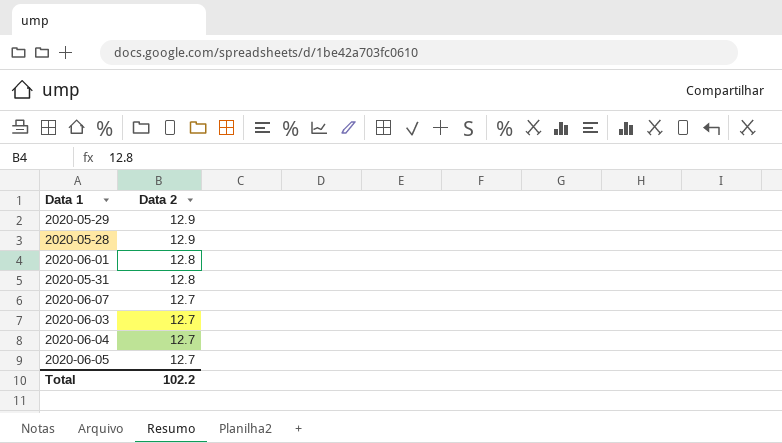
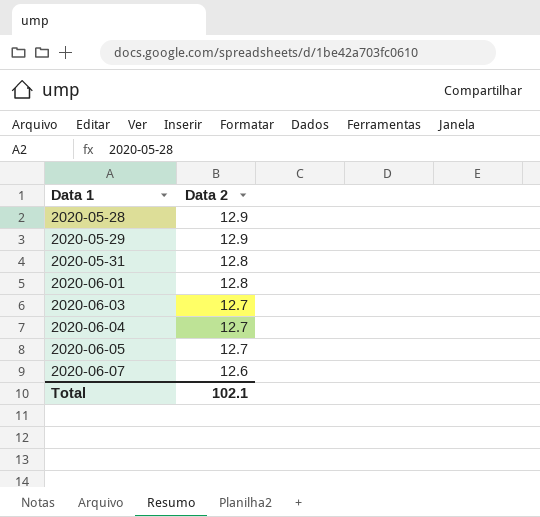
row order: Data 2 descending -> Data 1 ascending
2020-06-07 | Data 2: 12.7 -> 12.6
Total | Data 2: 102.2 -> 102.1

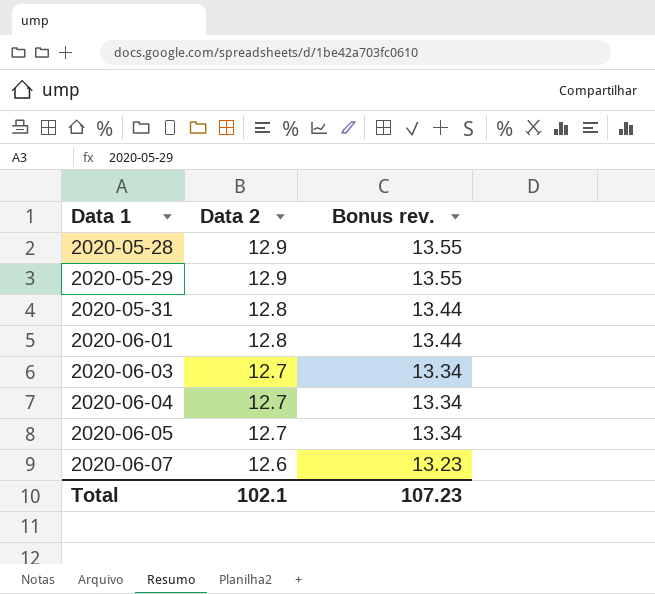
column Bonus rev. | formula: none -> [Data 2] * 1.05

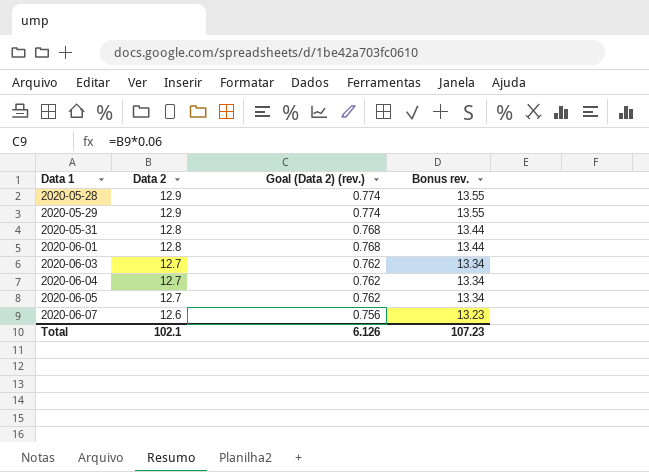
column Goal (Data 2) (rev.) | formula: none -> [Data 2] * 0.06

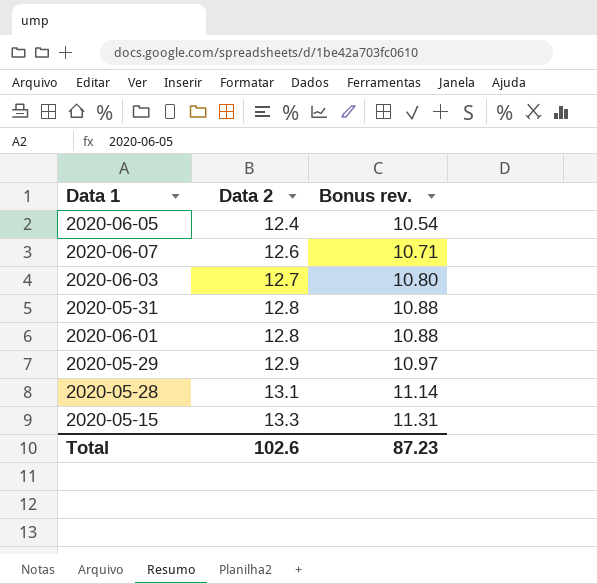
row order: Data 1 ascending -> Data 2 ascending
column Goal (Data 2) (rev.) | formula: [Data 2] * 0.06 -> none
column Bonus rev. | formula: [Data 2] * 1.05 -> [Data 2] * 0.85
row 2020-06-04: 12.7 | 0.762 | 13.34 -> none
2020-06-05 | Data 2: 12.7 -> 12.4
2020-05-28 | Data 2: 12.9 -> 13.1
row 2020-05-15: none -> 13.3 | 11.31
Total | Data 2: 102.1 -> 102.6
Total | Bonus rev.: 107.23 -> 87.23

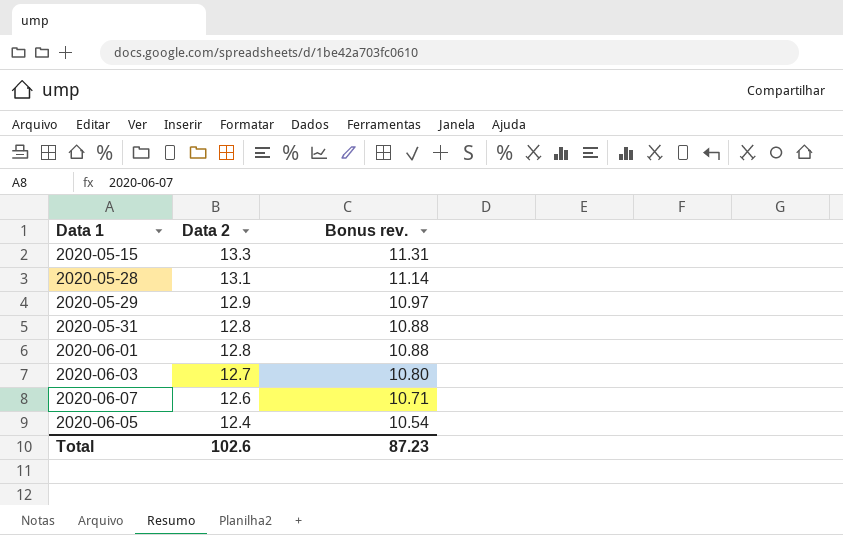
row order: Data 2 ascending -> Data 2 descending

